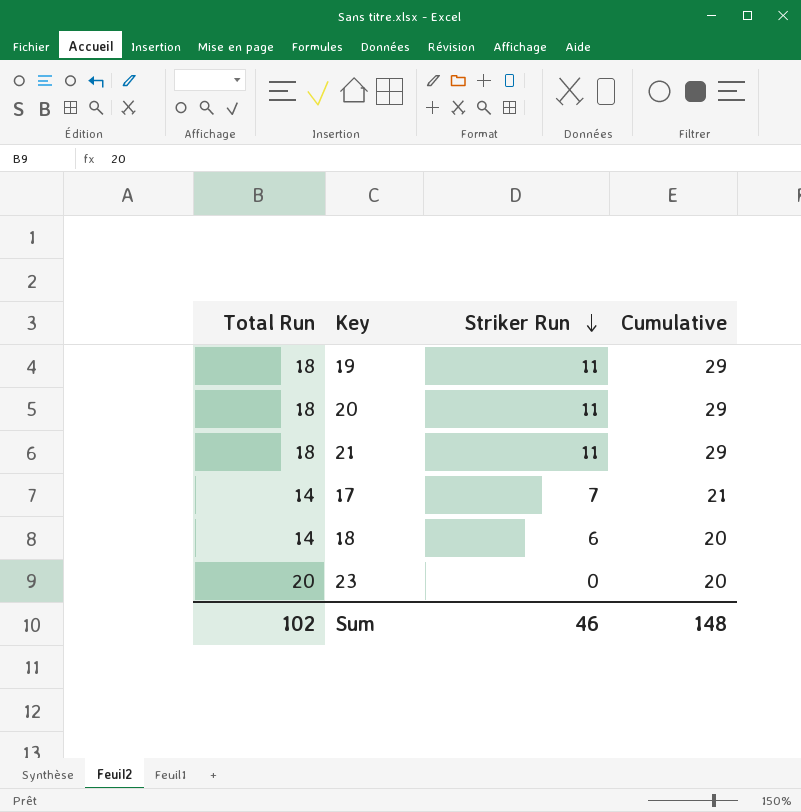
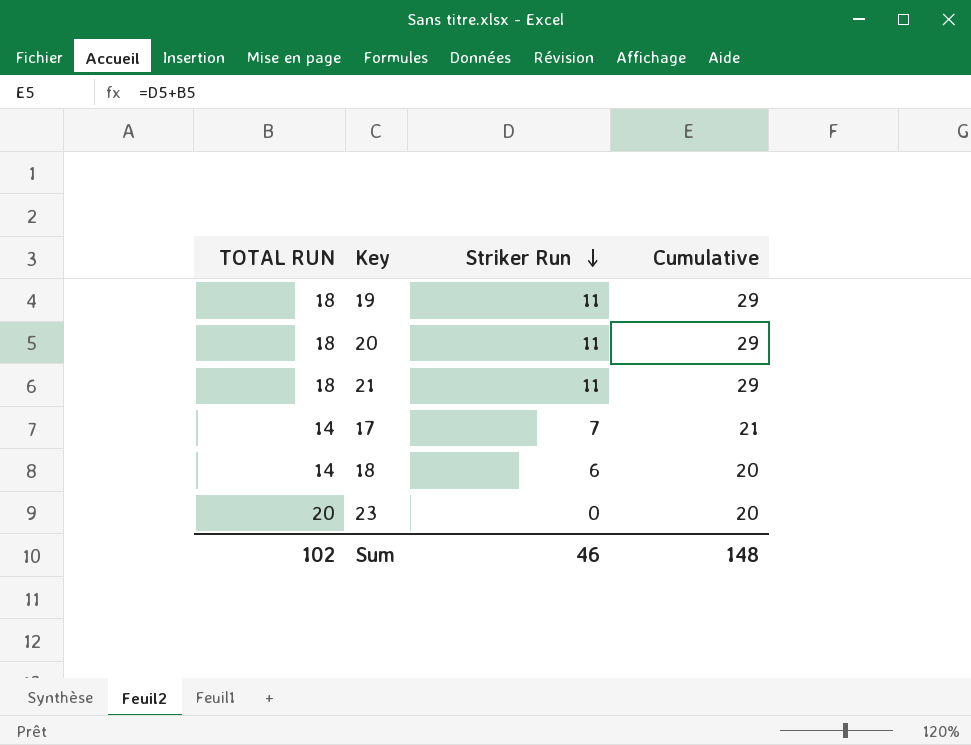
column name: Total Run -> TOTAL RUN

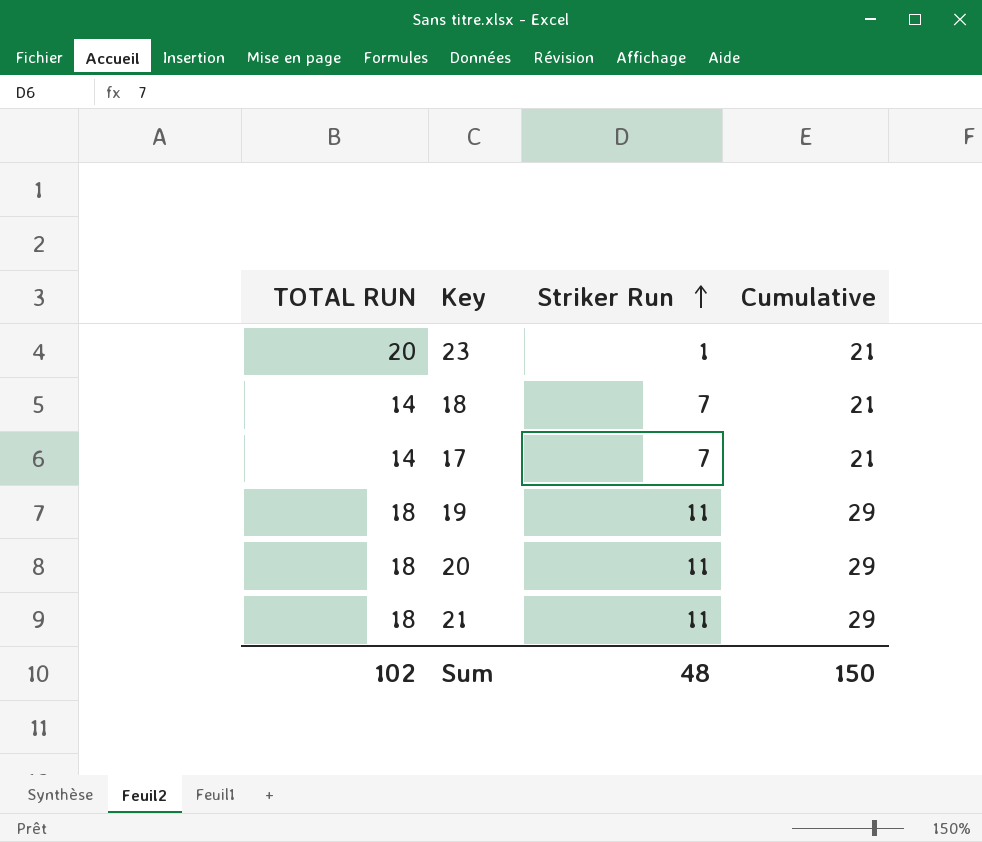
row order: Striker Run descending -> Striker Run ascending
23 | Striker Run: 0 -> 1
23 | Cumulative: 20 -> 21
18 | Striker Run: 6 -> 7
18 | Cumulative: 20 -> 21
Sum | Striker Run: 46 -> 48
Sum | Cumulative: 148 -> 150

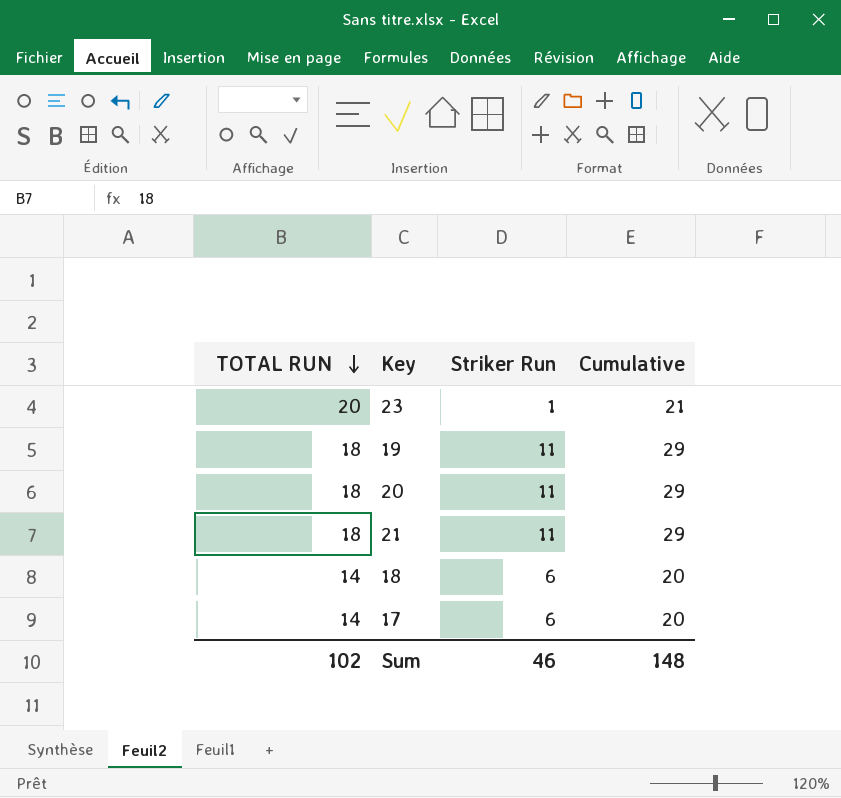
row order: Striker Run ascending -> TOTAL RUN descending
18 | Striker Run: 7 -> 6
18 | Cumulative: 21 -> 20
17 | Striker Run: 7 -> 6
17 | Cumulative: 21 -> 20
Sum | Striker Run: 48 -> 46
Sum | Cumulative: 150 -> 148

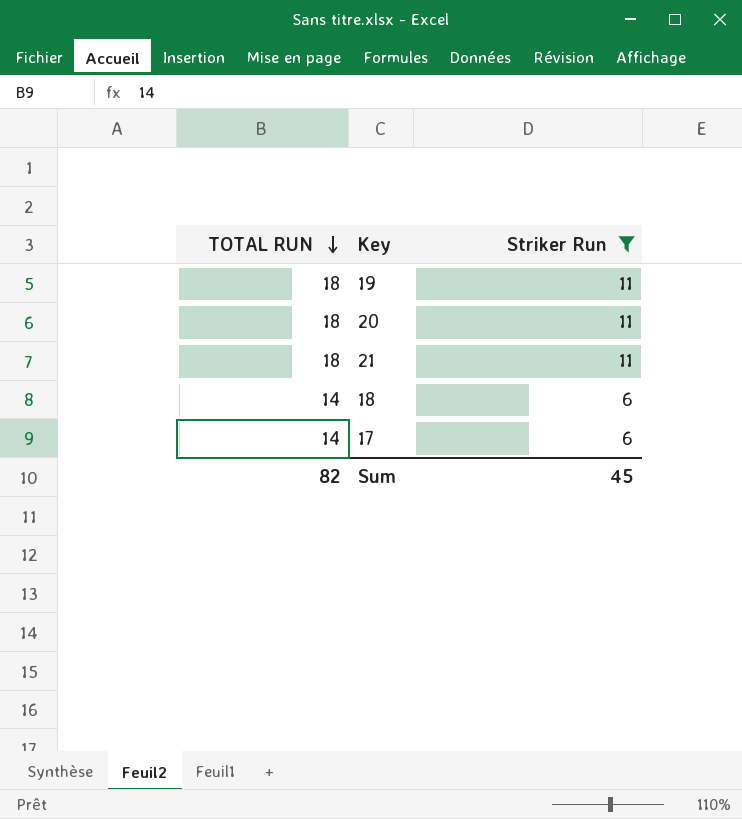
filter: none -> Striker Run != 1
column Cumulative | formula: [TOTAL RUN] + [Striker Run] -> none
Sum | TOTAL RUN: 102 -> 82
Sum | Striker Run: 46 -> 45

